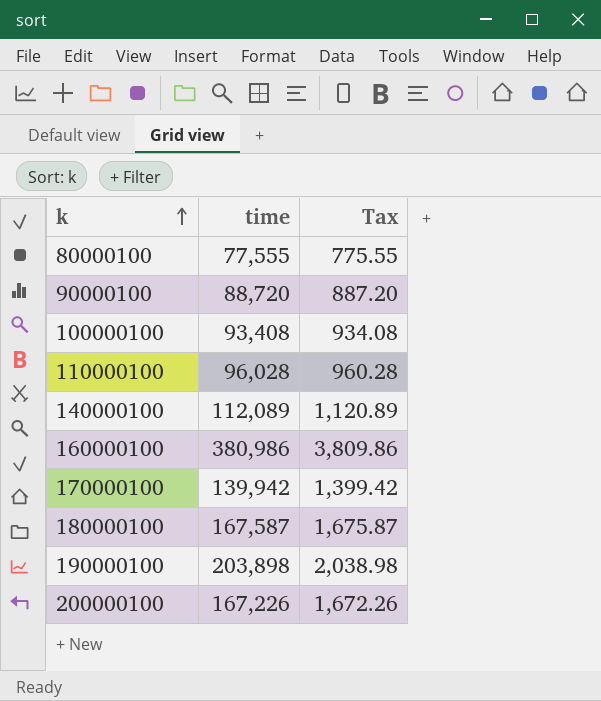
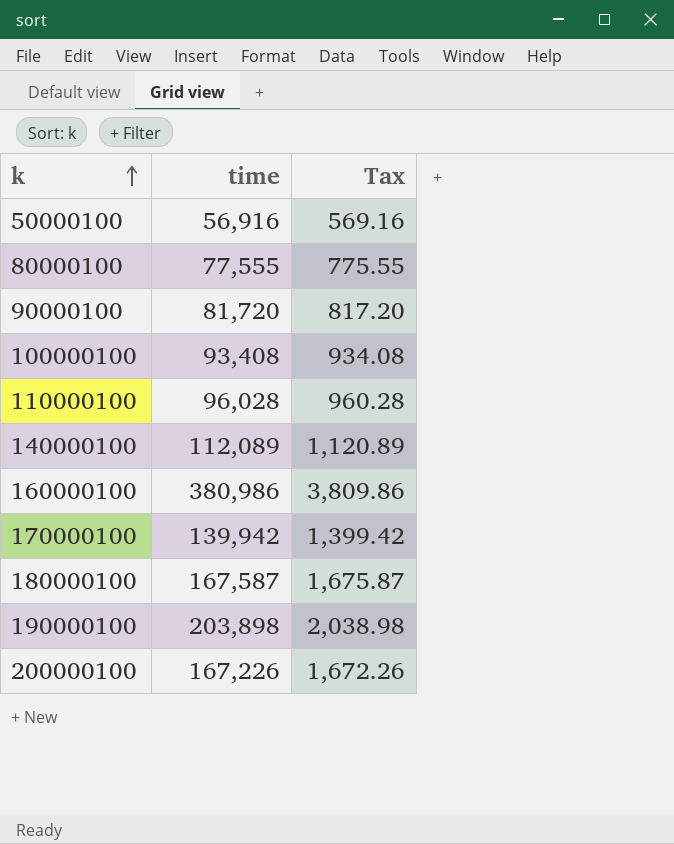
row 50000100: none -> 56,916 | 569.16
90000100 | time: 88,720 -> 81,720
90000100 | Tax: 887.20 -> 817.20

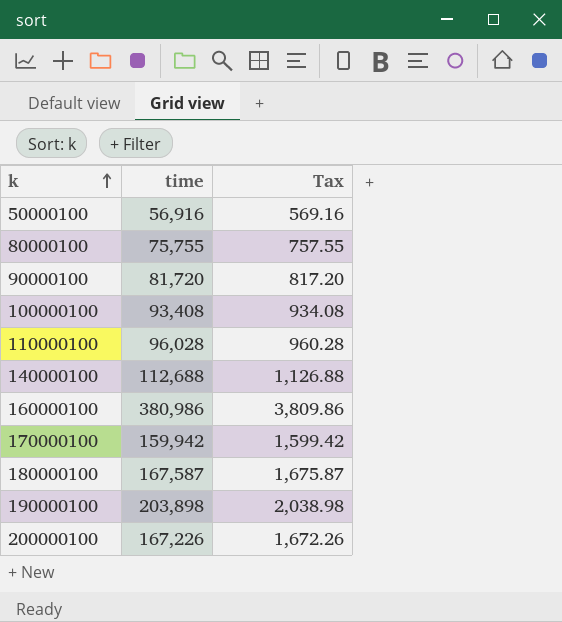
80000100 | time: 77,555 -> 75,755
80000100 | Tax: 775.55 -> 757.55
140000100 | time: 112,089 -> 112,688
140000100 | Tax: 1,120.89 -> 1,126.88
170000100 | time: 139,942 -> 159,942
170000100 | Tax: 1,399.42 -> 1,599.42

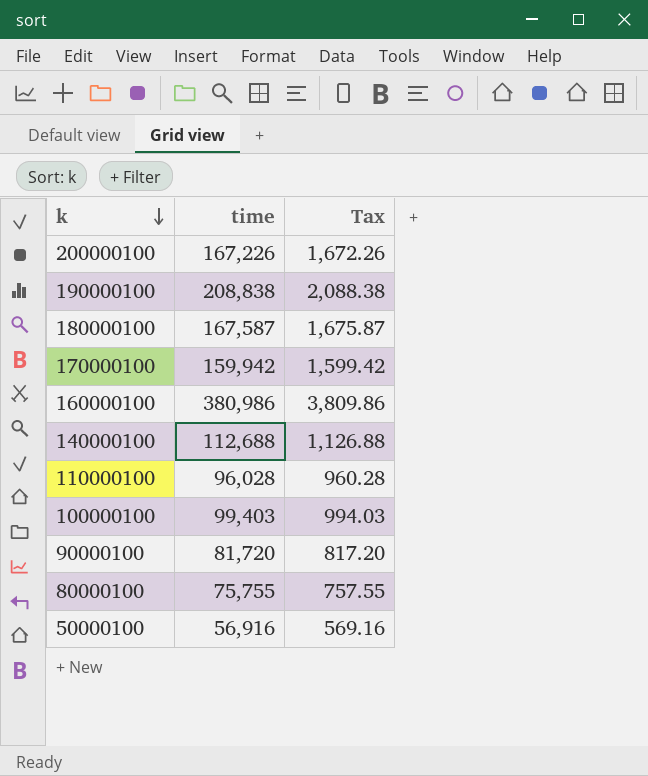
row order: k ascending -> k descending
190000100 | time: 203,898 -> 208,838
190000100 | Tax: 2,038.98 -> 2,088.38
100000100 | time: 93,408 -> 99,403
100000100 | Tax: 934.08 -> 994.03

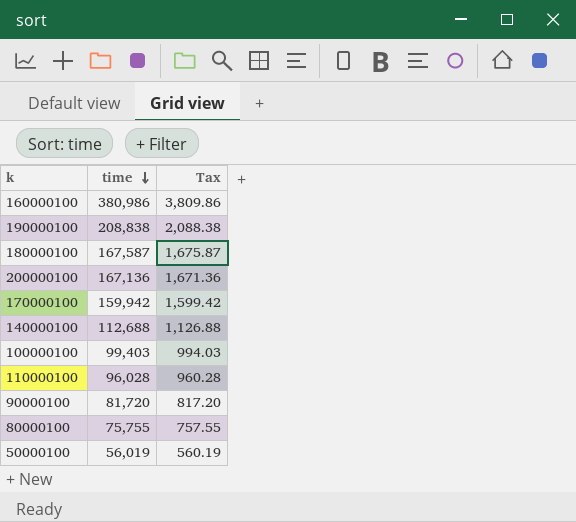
row order: k descending -> time descending
200000100 | time: 167,226 -> 167,136
200000100 | Tax: 1,672.26 -> 1,671.36
50000100 | time: 56,916 -> 56,019
50000100 | Tax: 569.16 -> 560.19

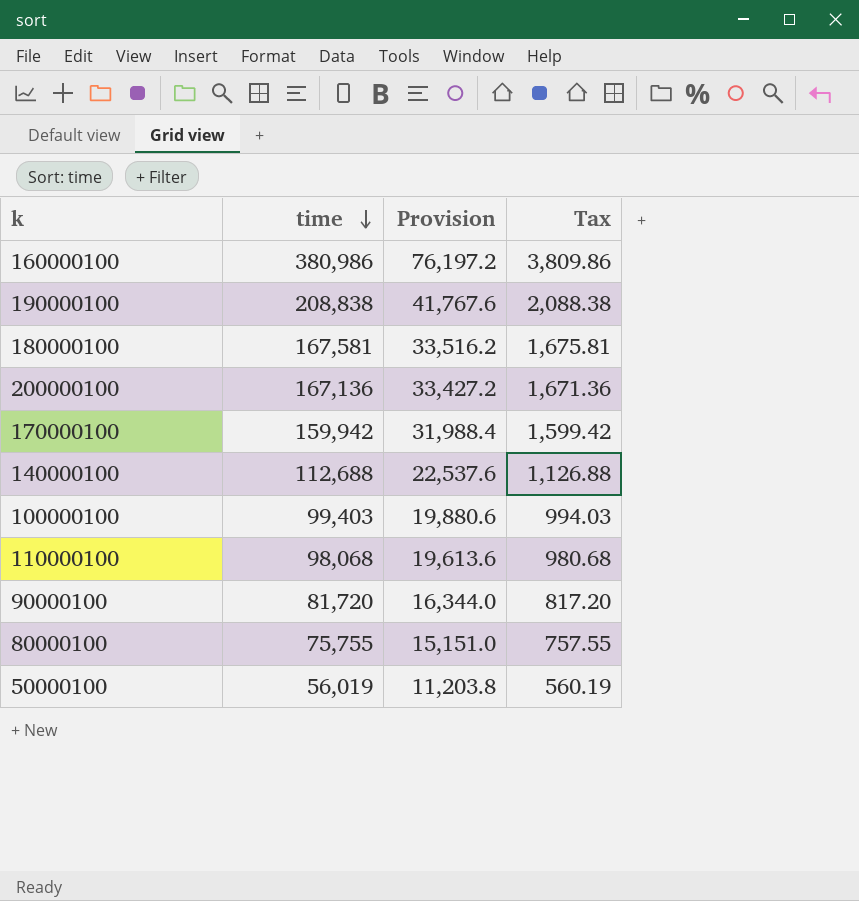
column Provision | formula: none -> [time] * 0.2
180000100 | time: 167,587 -> 167,581
180000100 | Tax: 1,675.87 -> 1,675.81
110000100 | time: 96,028 -> 98,068
110000100 | Tax: 960.28 -> 980.68

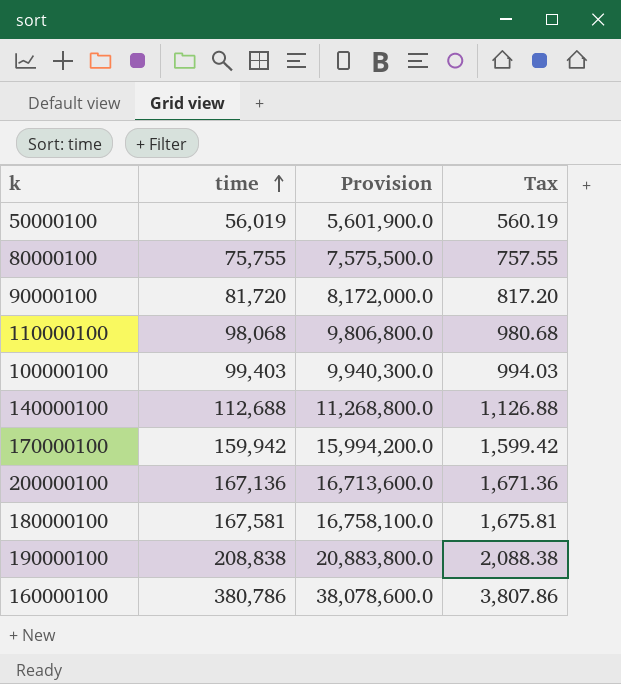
row order: time descending -> time ascending
column Provision | formula: [time] * 0.2 -> [time] * 100
160000100 | time: 380,986 -> 380,786
160000100 | Tax: 3,809.86 -> 3,807.86

